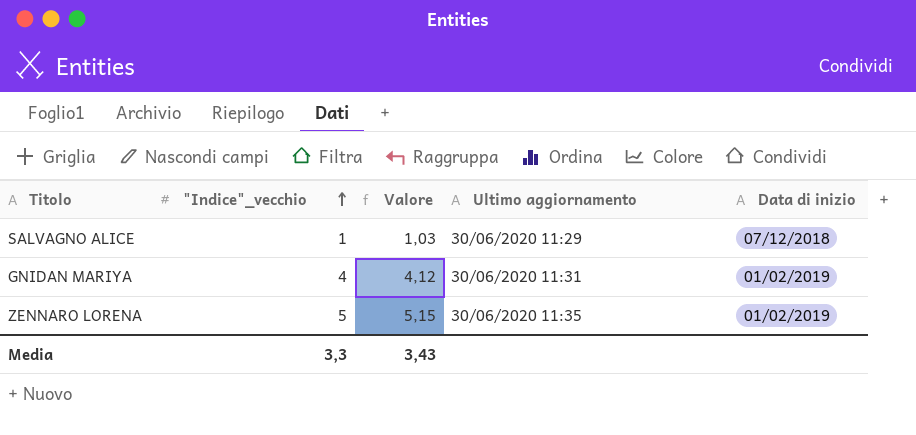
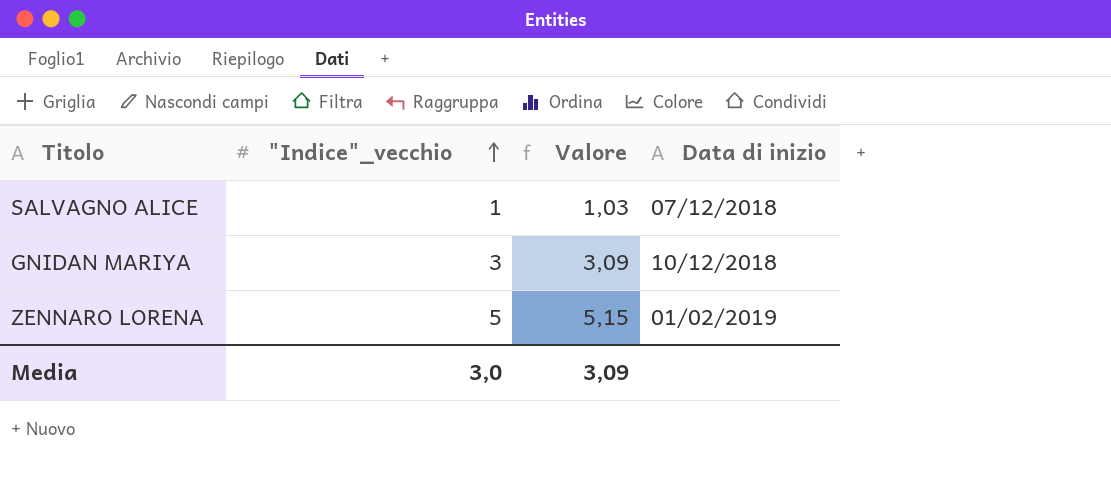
column Ultimo aggiornamento | position: 4 -> none
GNIDAN MARIYA | "Indice"_vecchio: 4 -> 3
GNIDAN MARIYA | Valore: 4,12 -> 3,09
GNIDAN MARIYA | Data di inizio: 01/02/2019 -> 10/12/2018
Media | "Indice"_vecchio: 3,3 -> 3,0
Media | Valore: 3,43 -> 3,09

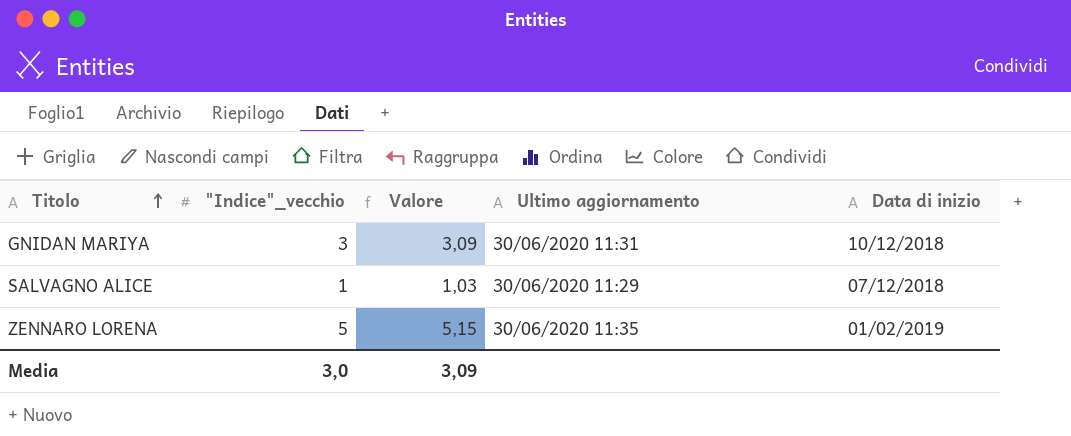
row order: "Indice"_vecchio ascending -> Titolo ascending
column Ultimo aggiornamento | position: none -> 4

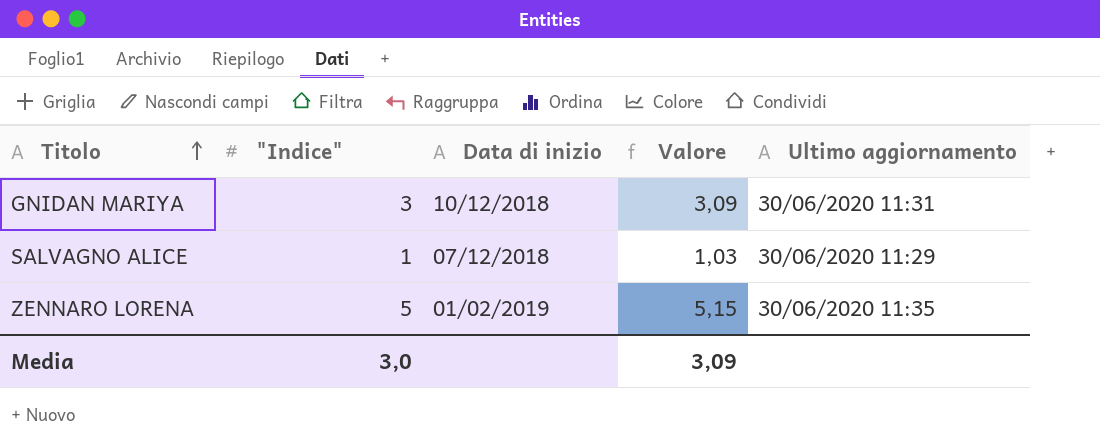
column name: "Indice"_vecchio -> "Indice"
column Data di inizio | position: 5 -> 3

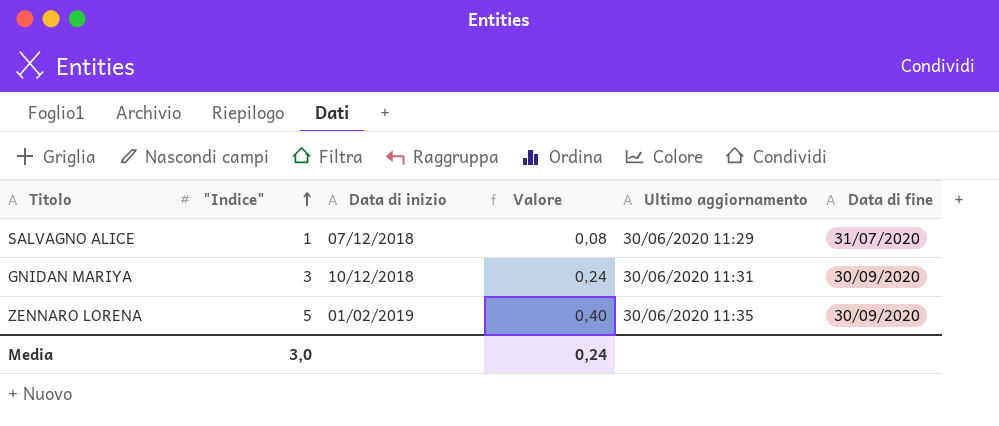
row order: Titolo ascending -> "Indice" ascending
column Valore | formula: ["Indice"] * 1,03 -> ["Indice"] * 0,08
column Data di fine | position: none -> 6
Media | Valore: 3,09 -> 0,24

